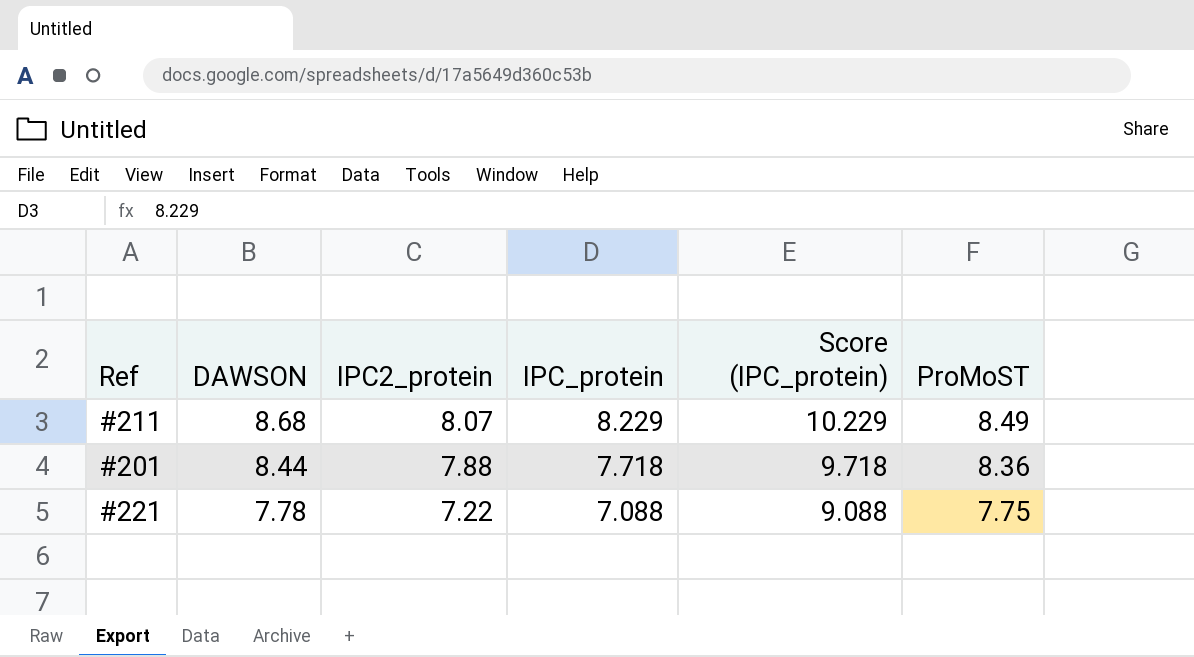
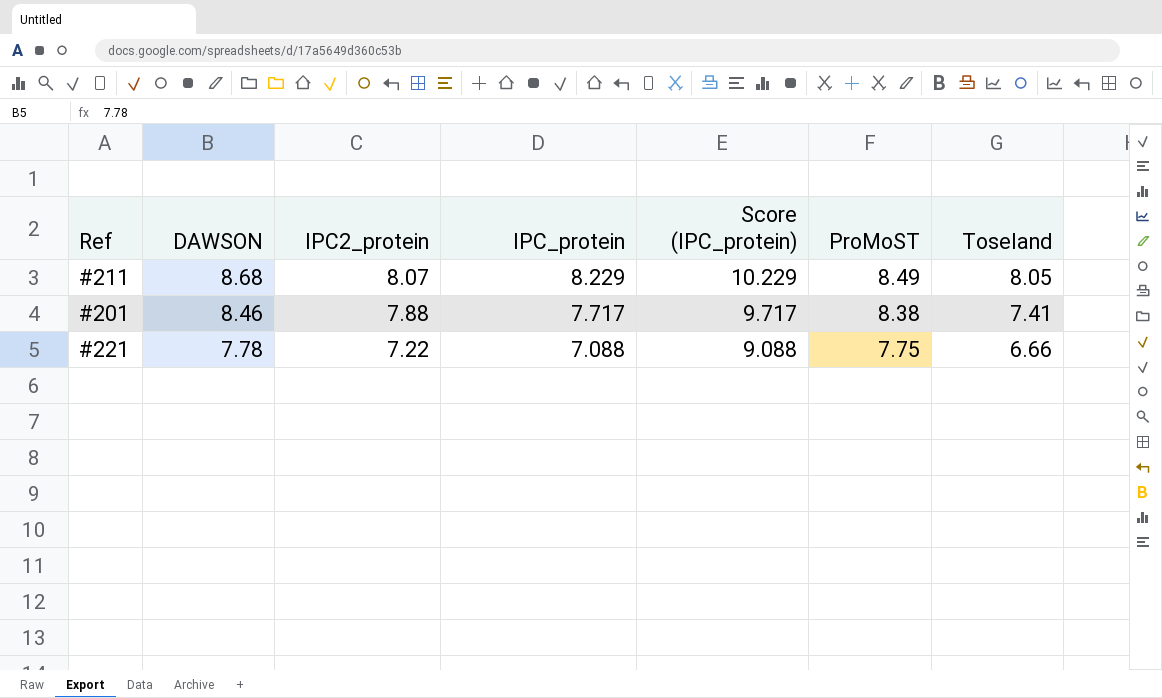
column Toseland | position: none -> 7
#201 | DAWSON: 8.44 -> 8.46
#201 | IPC_protein: 7.718 -> 7.717
#201 | Score (IPC_protein): 9.718 -> 9.717
#201 | ProMoST: 8.36 -> 8.38

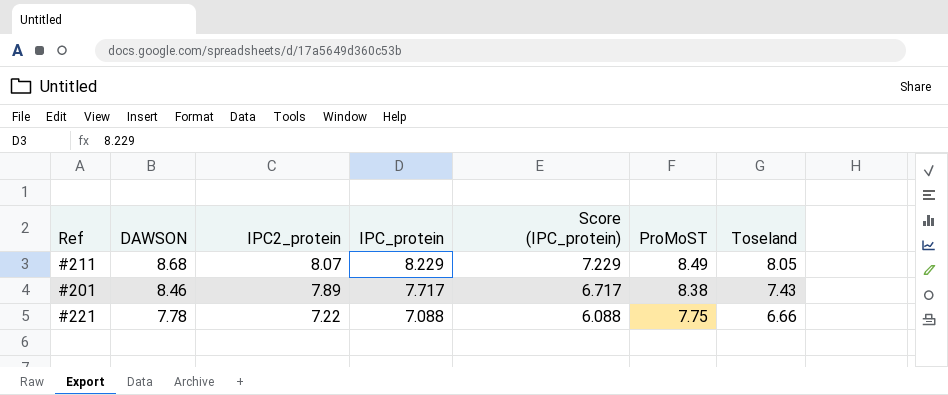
column Score (IPC_protein) | formula: [IPC_protein] + 2 -> [IPC_protein] - 1
#201 | IPC2_protein: 7.88 -> 7.89
#201 | Toseland: 7.41 -> 7.43

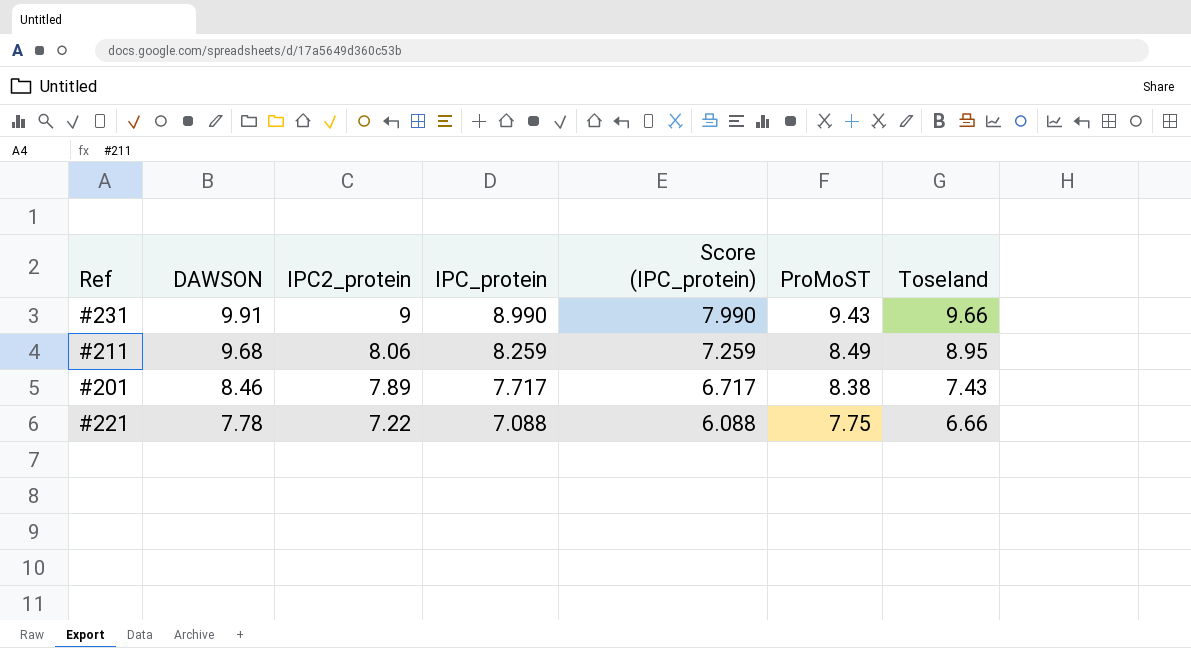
row #231: none -> 9.91 | 9 | 8.990 | 7.990 | 9.43 | 9.66
#211 | DAWSON: 8.68 -> 9.68
#211 | IPC2_protein: 8.07 -> 8.06
#211 | IPC_protein: 8.229 -> 8.259
#211 | Score (IPC_protein): 7.229 -> 7.259
#211 | Toseland: 8.05 -> 8.95

